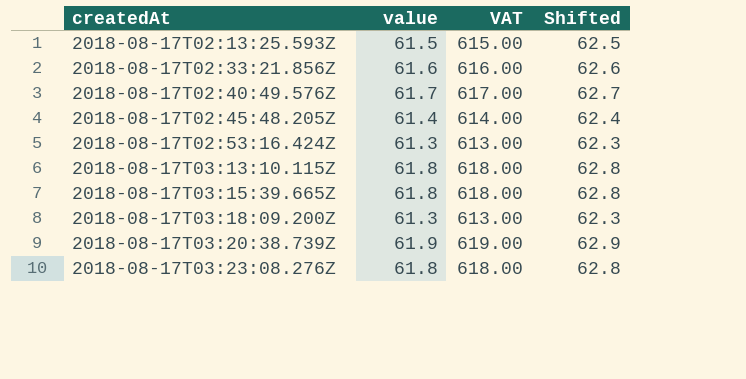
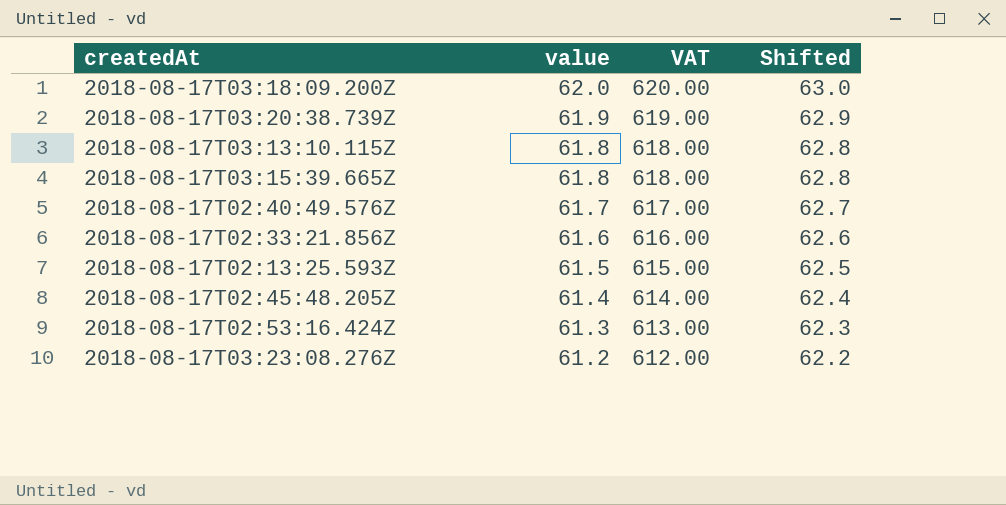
row order: createdAt ascending -> value descending
2018-08-17T03:18:09.200Z | value: 61.3 -> 62.0
2018-08-17T03:18:09.200Z | VAT: 613.00 -> 620.00
2018-08-17T03:18:09.200Z | Shifted: 62.3 -> 63.0
2018-08-17T03:23:08.276Z | value: 61.8 -> 61.2
2018-08-17T03:23:08.276Z | VAT: 618.00 -> 612.00
2018-08-17T03:23:08.276Z | Shifted: 62.8 -> 62.2

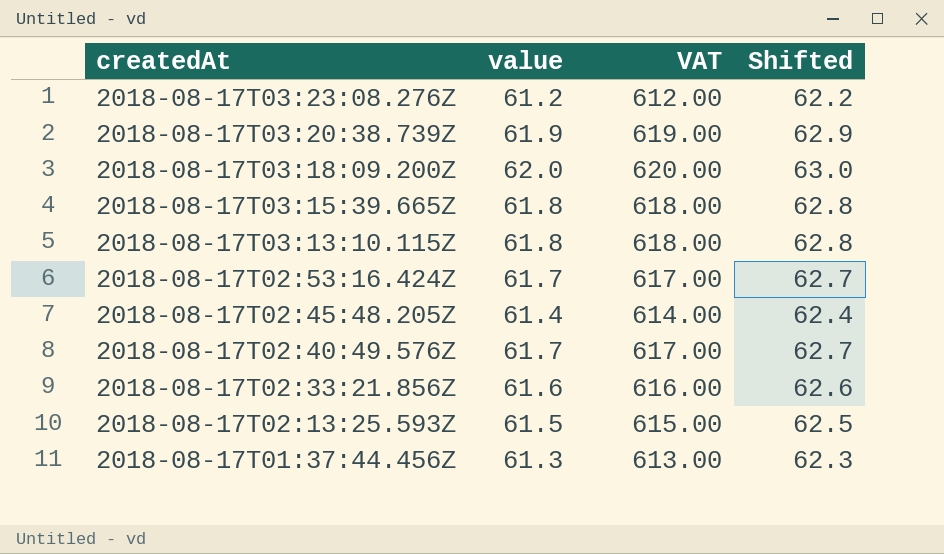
row order: value descending -> createdAt descending
2018-08-17T02:53:16.424Z | value: 61.3 -> 61.7
2018-08-17T02:53:16.424Z | VAT: 613.00 -> 617.00
2018-08-17T02:53:16.424Z | Shifted: 62.3 -> 62.7
row 2018-08-17T01:37:44.456Z: none -> 61.3 | 613.00 | 62.3

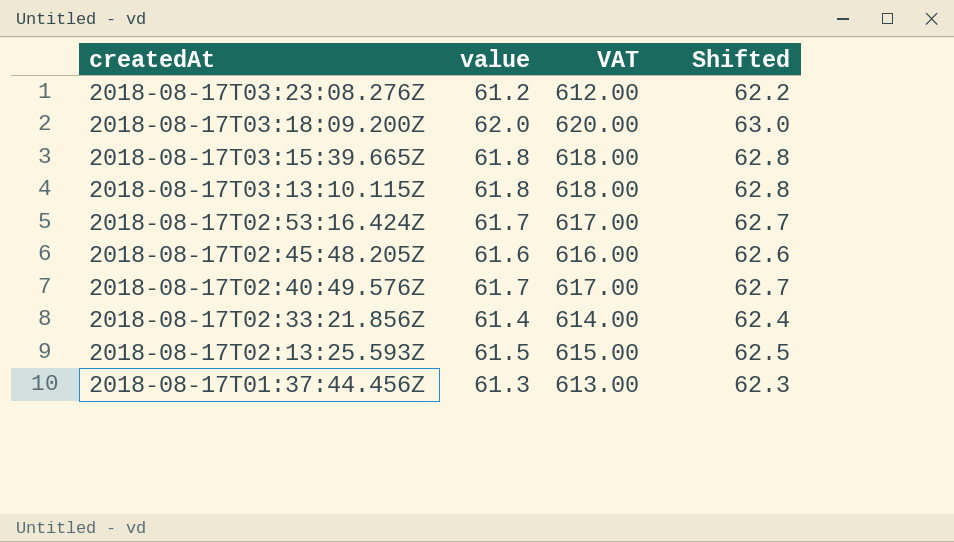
row 2018-08-17T03:20:38.739Z: 61.9 | 619.00 | 62.9 -> none
2018-08-17T02:45:48.205Z | value: 61.4 -> 61.6
2018-08-17T02:45:48.205Z | VAT: 614.00 -> 616.00
2018-08-17T02:45:48.205Z | Shifted: 62.4 -> 62.6
2018-08-17T02:33:21.856Z | value: 61.6 -> 61.4
2018-08-17T02:33:21.856Z | VAT: 616.00 -> 614.00
2018-08-17T02:33:21.856Z | Shifted: 62.6 -> 62.4

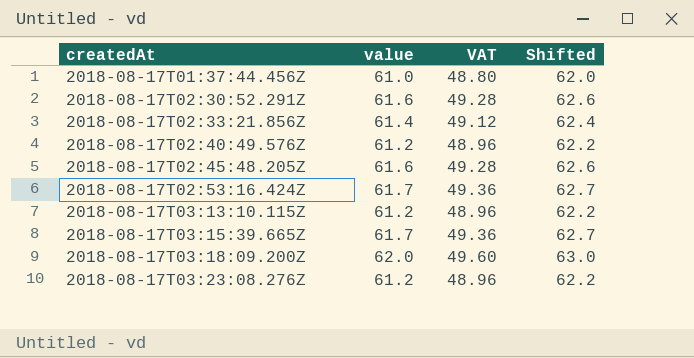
row order: createdAt descending -> createdAt ascending
column VAT | formula: [value] * 10 -> [value] * 0.8
row 2018-08-17T02:13:25.593Z: 61.5 | 615.00 | 62.5 -> none
2018-08-17T01:37:44.456Z | value: 61.3 -> 61.0
2018-08-17T01:37:44.456Z | Shifted: 62.3 -> 62.0
row 2018-08-17T02:30:52.291Z: none -> 61.6 | 49.28 | 62.6
2018-08-17T02:40:49.576Z | value: 61.7 -> 61.2
2018-08-17T02:40:49.576Z | Shifted: 62.7 -> 62.2
2018-08-17T03:13:10.115Z | value: 61.8 -> 61.2
2018-08-17T03:13:10.115Z | Shifted: 62.8 -> 62.2
2018-08-17T03:15:39.665Z | value: 61.8 -> 61.7
2018-08-17T03:15:39.665Z | Shifted: 62.8 -> 62.7

